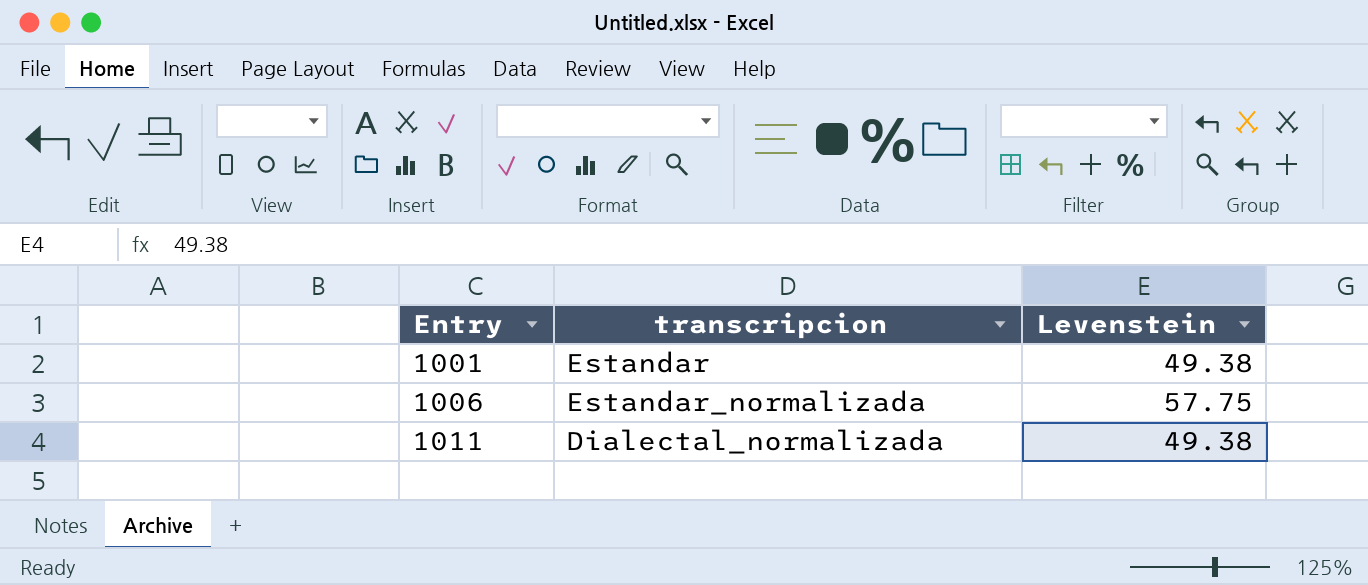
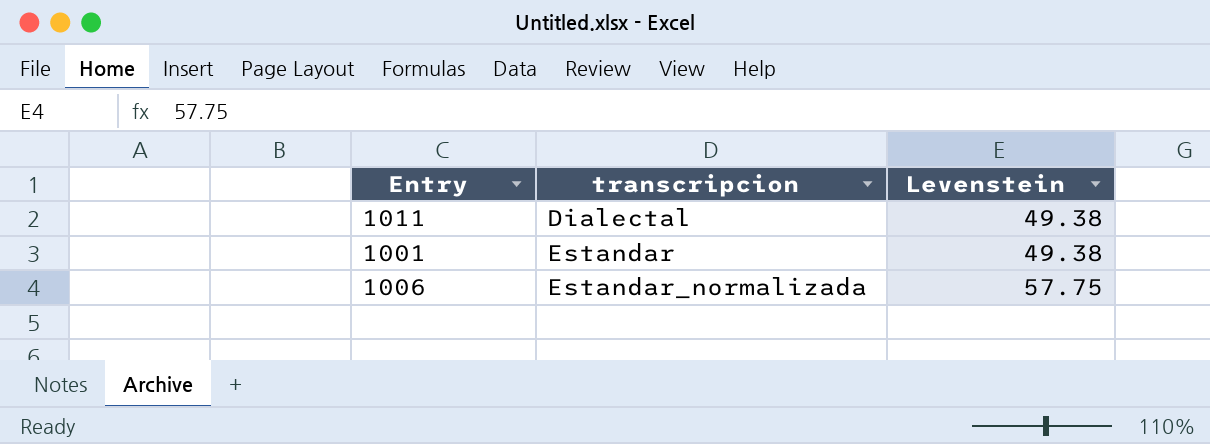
row order: Entry ascending -> transcripcion ascending
1011 | transcripcion: Dialectal_normalizada -> Dialectal

